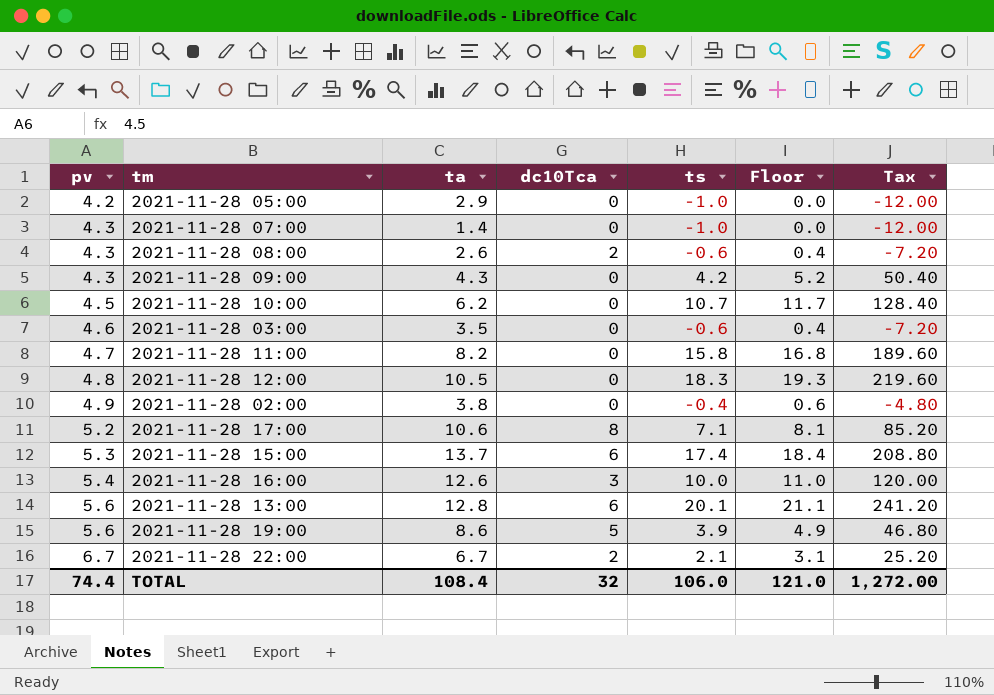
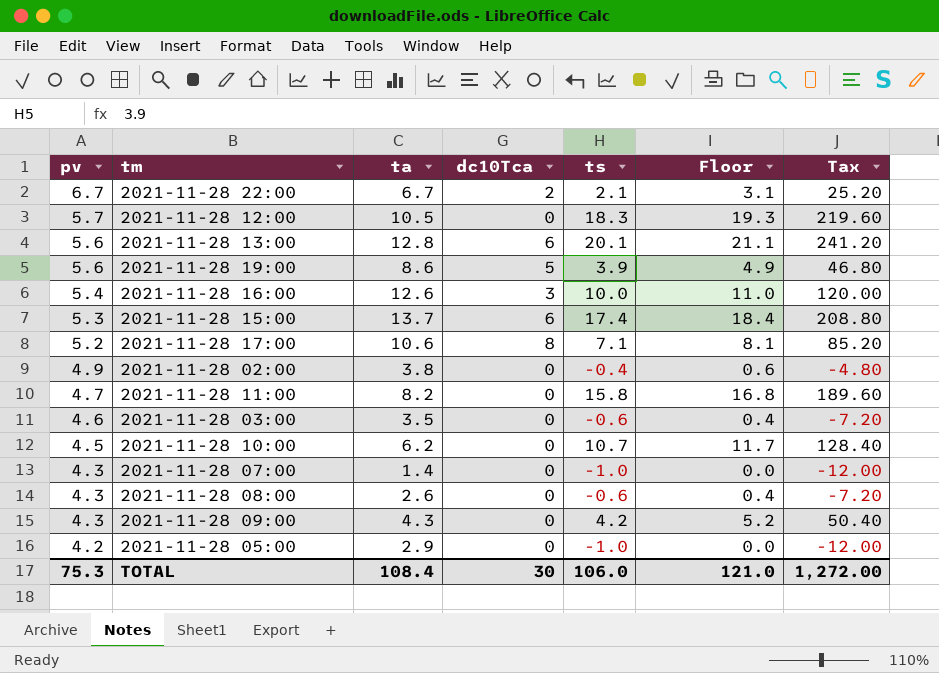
row order: pv ascending -> pv descending
2021-11-28 12:00 | pv: 4.8 -> 5.7
2021-11-28 08:00 | dc10Tca: 2 -> 0
TOTAL | pv: 74.4 -> 75.3
TOTAL | dc10Tca: 32 -> 30

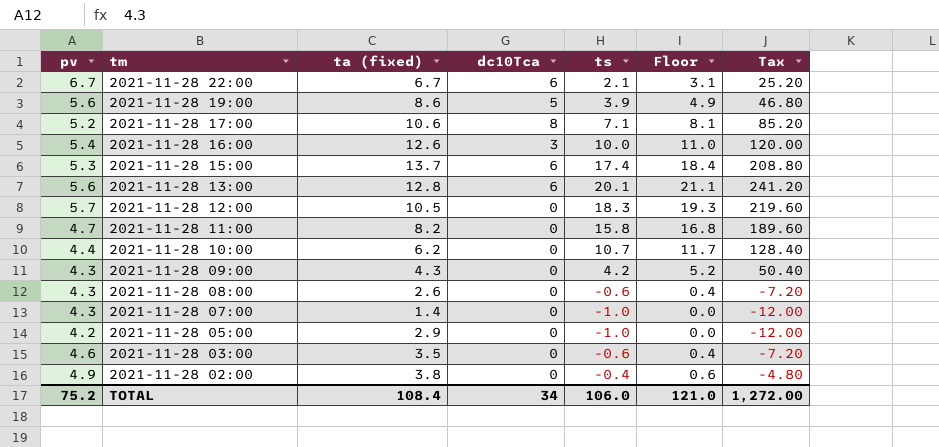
row order: pv descending -> tm descending
column name: ta -> ta (fixed)
2021-11-28 22:00 | dc10Tca: 2 -> 6
2021-11-28 10:00 | pv: 4.5 -> 4.4
TOTAL | pv: 75.3 -> 75.2
TOTAL | dc10Tca: 30 -> 34

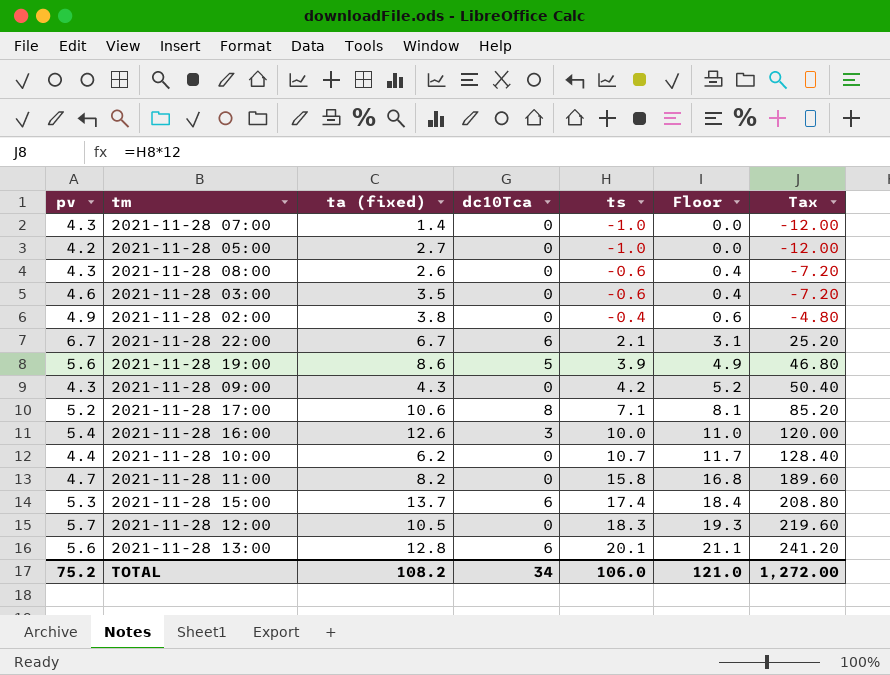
row order: tm descending -> ts ascending
2021-11-28 05:00 | ta (fixed): 2.9 -> 2.7
TOTAL | ta (fixed): 108.4 -> 108.2

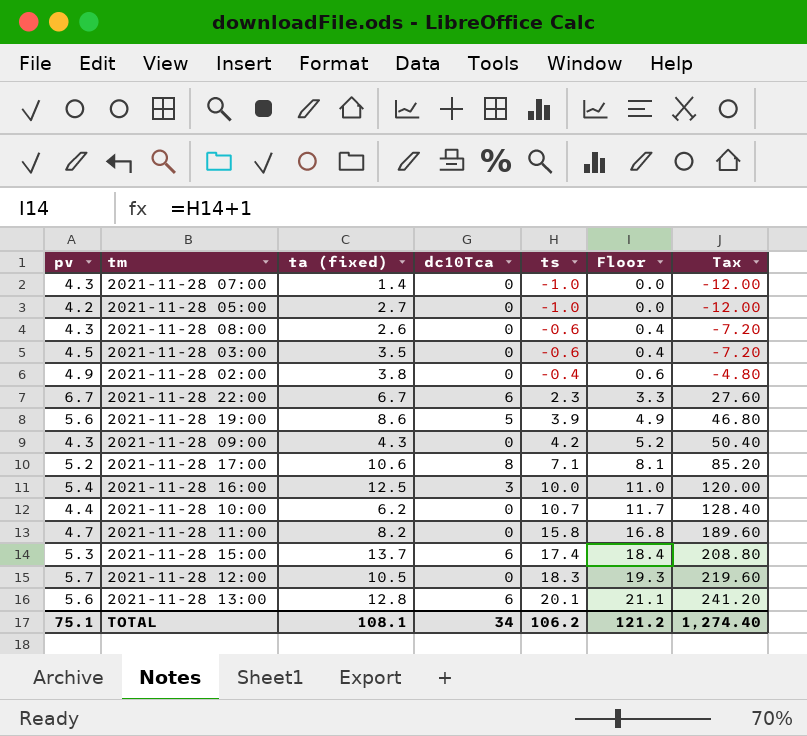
2021-11-28 03:00 | pv: 4.6 -> 4.5
2021-11-28 22:00 | ts: 2.1 -> 2.3
2021-11-28 22:00 | Floor: 3.1 -> 3.3
2021-11-28 22:00 | Tax: 25.20 -> 27.60
2021-11-28 16:00 | ta (fixed): 12.6 -> 12.5
TOTAL | pv: 75.2 -> 75.1
TOTAL | ta (fixed): 108.2 -> 108.1
TOTAL | ts: 106.0 -> 106.2
TOTAL | Floor: 121.0 -> 121.2
TOTAL | Tax: 1,272.00 -> 1,274.40

